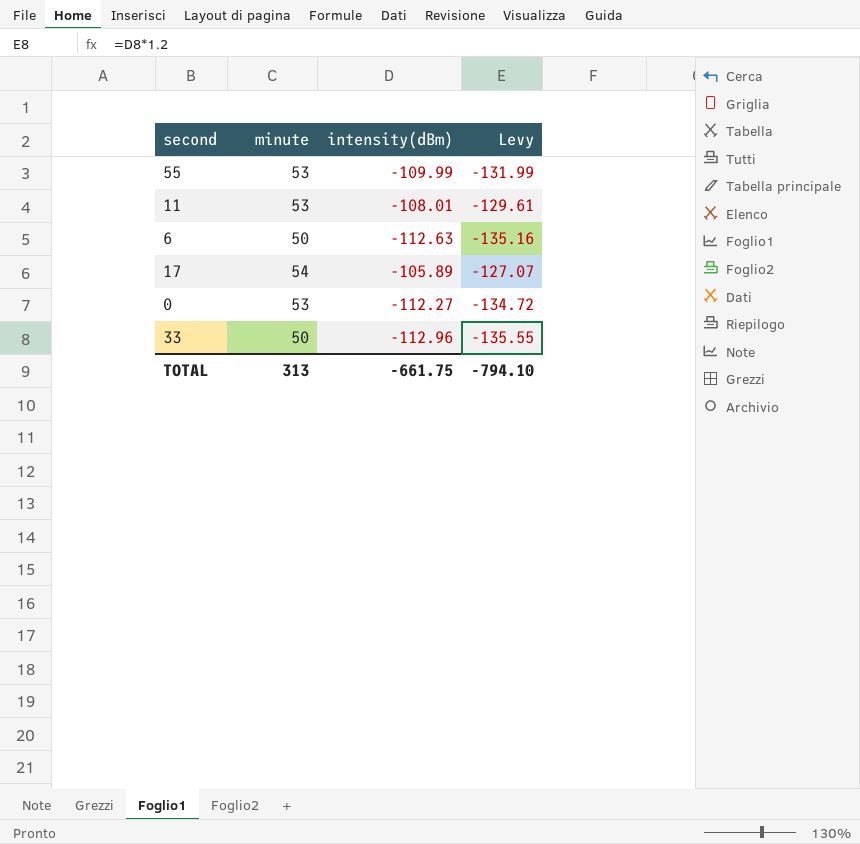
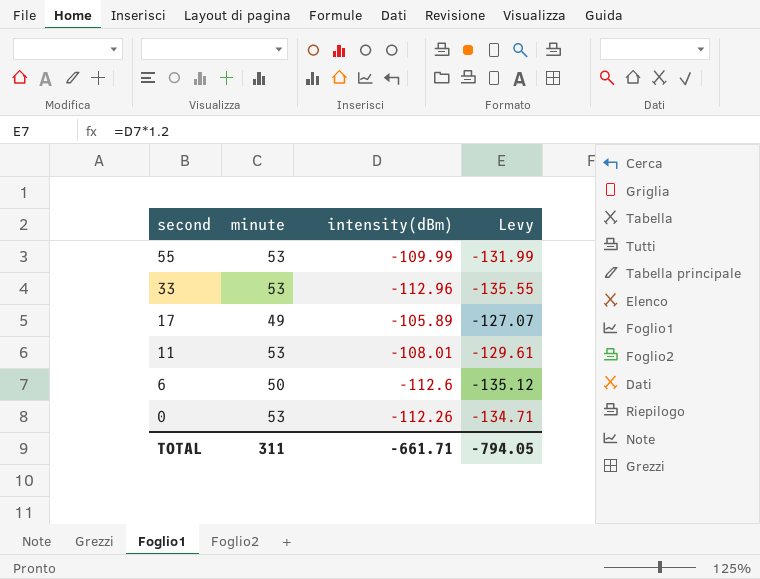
row order: none -> second descending
33 | minute: 50 -> 53
17 | minute: 54 -> 49
6 | intensity(dBm): -112.63 -> -112.6
6 | Levy: -135.16 -> -135.12
0 | intensity(dBm): -112.27 -> -112.26
0 | Levy: -134.72 -> -134.71
TOTAL | minute: 313 -> 311
TOTAL | intensity(dBm): -661.75 -> -661.71
TOTAL | Levy: -794.10 -> -794.05

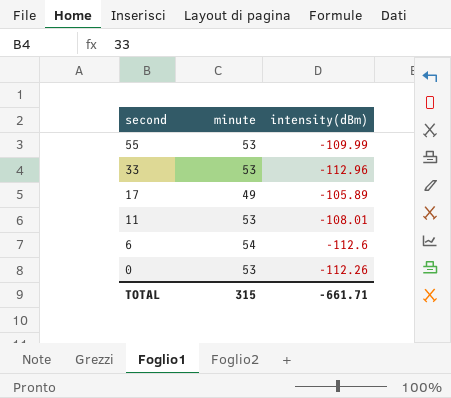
column Levy | formula: [intensity(dBm)] * 1.2 -> none
6 | minute: 50 -> 54
TOTAL | minute: 311 -> 315

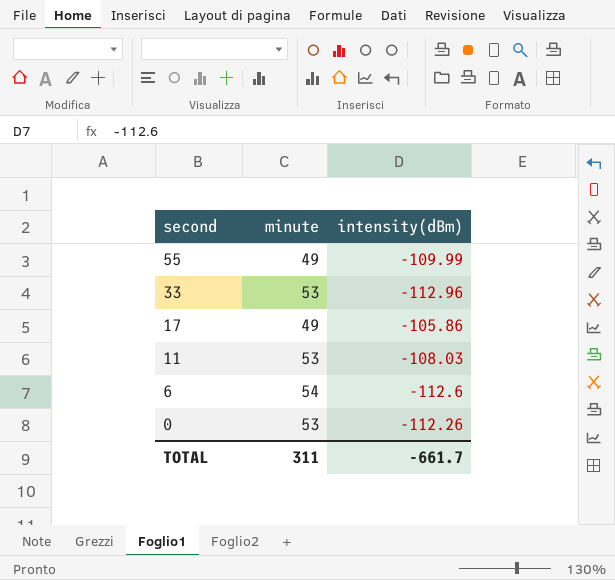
55 | minute: 53 -> 49
17 | intensity(dBm): -105.89 -> -105.86
11 | intensity(dBm): -108.01 -> -108.03
TOTAL | minute: 315 -> 311
TOTAL | intensity(dBm): -661.71 -> -661.7

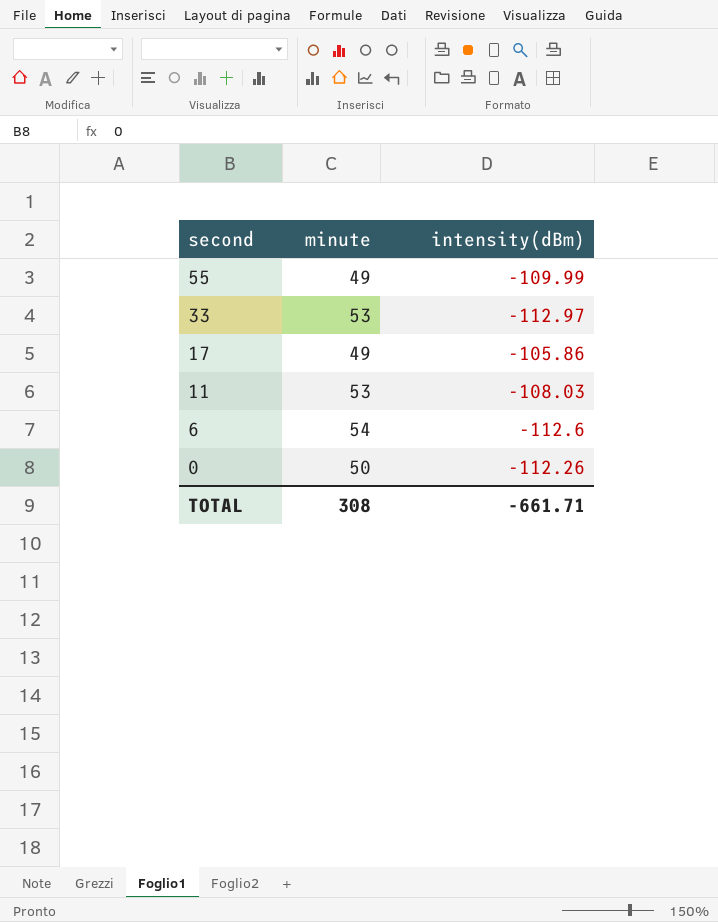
33 | intensity(dBm): -112.96 -> -112.97
0 | minute: 53 -> 50
TOTAL | minute: 311 -> 308
TOTAL | intensity(dBm): -661.7 -> -661.71

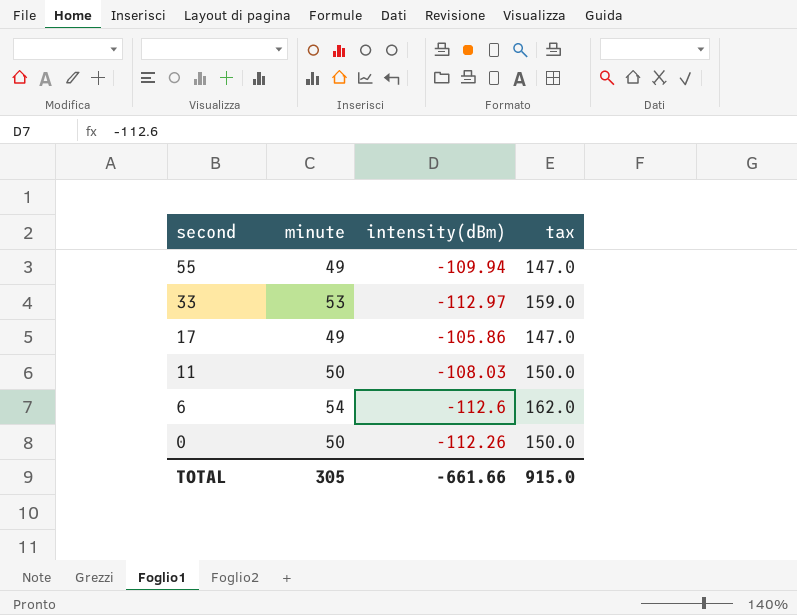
column tax | formula: none -> [minute] * 3
55 | intensity(dBm): -109.99 -> -109.94
11 | minute: 53 -> 50
TOTAL | minute: 308 -> 305
TOTAL | intensity(dBm): -661.71 -> -661.66

